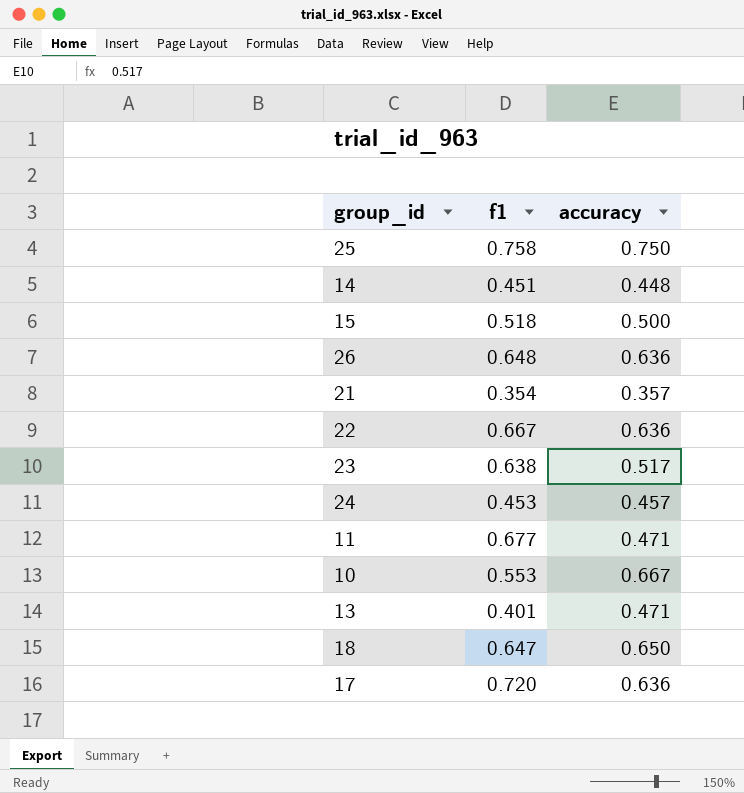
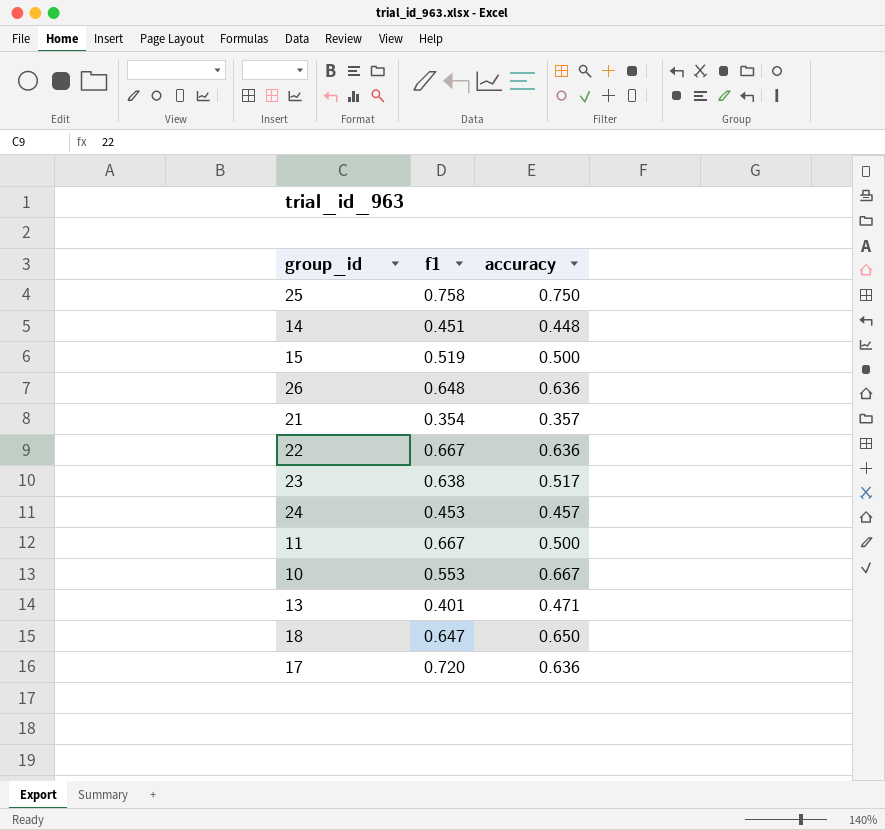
15 | f1: 0.518 -> 0.519
11 | f1: 0.677 -> 0.667
11 | accuracy: 0.471 -> 0.500

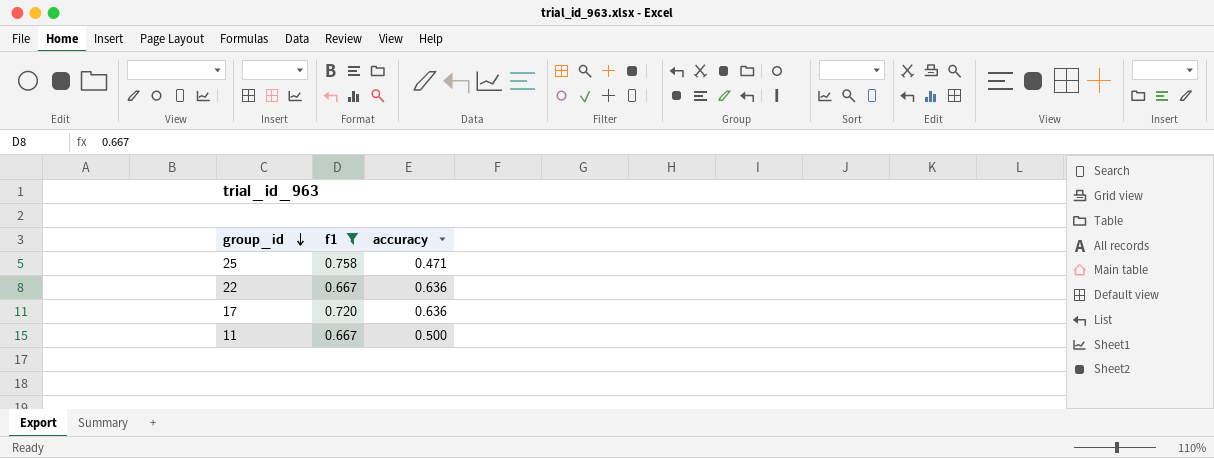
filter: none -> f1 >= 0.667
row order: none -> group_id descending
25 | accuracy: 0.750 -> 0.471

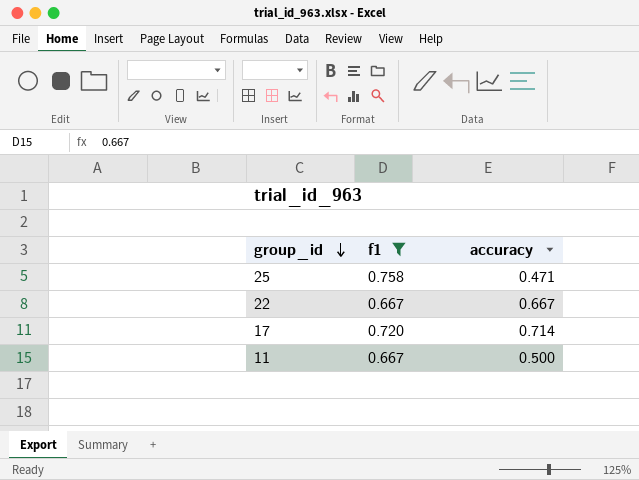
22 | accuracy: 0.636 -> 0.667
17 | accuracy: 0.636 -> 0.714

